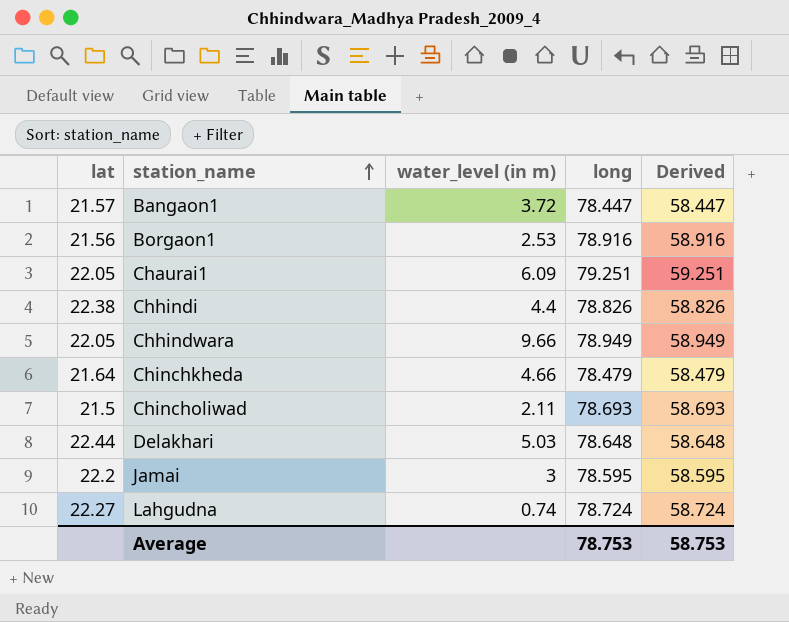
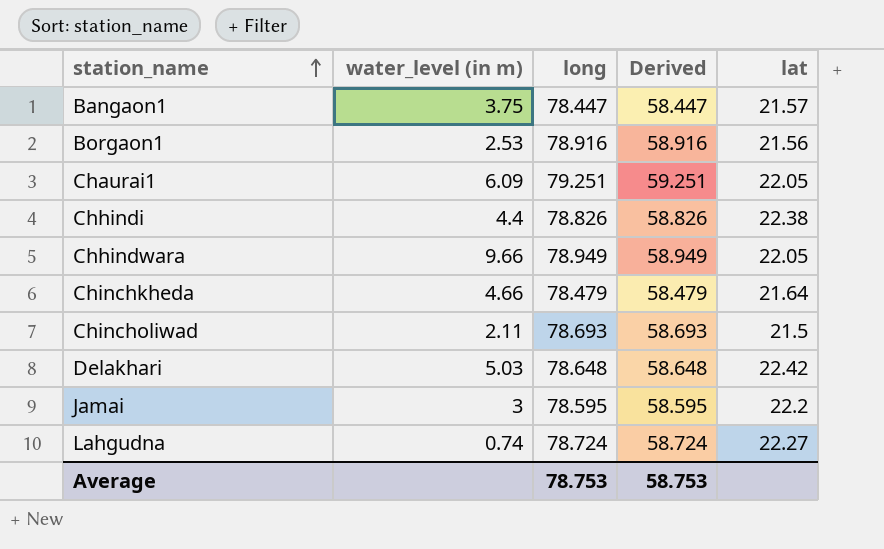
column lat | position: 1 -> 5
Bangaon1 | water_level (in m): 3.72 -> 3.75
Delakhari | lat: 22.44 -> 22.42

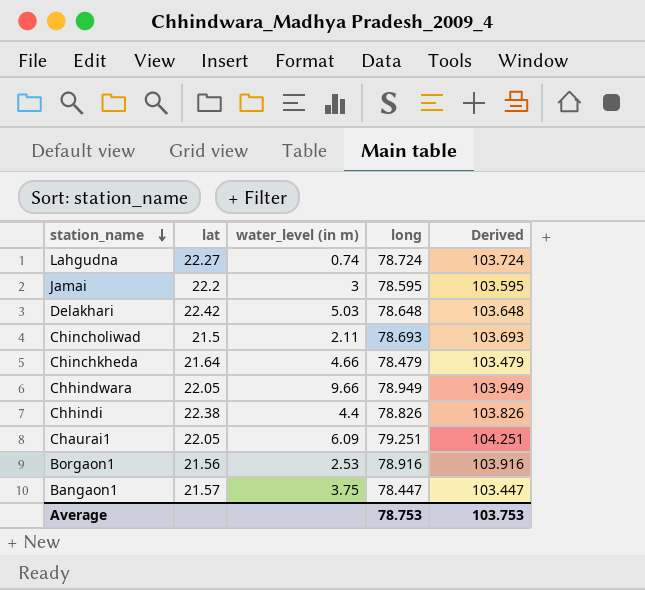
row order: station_name ascending -> station_name descending
column lat | position: 5 -> 2
column Derived | formula: [long] - 20 -> [long] + 25
Average | Derived: 58.753 -> 103.753

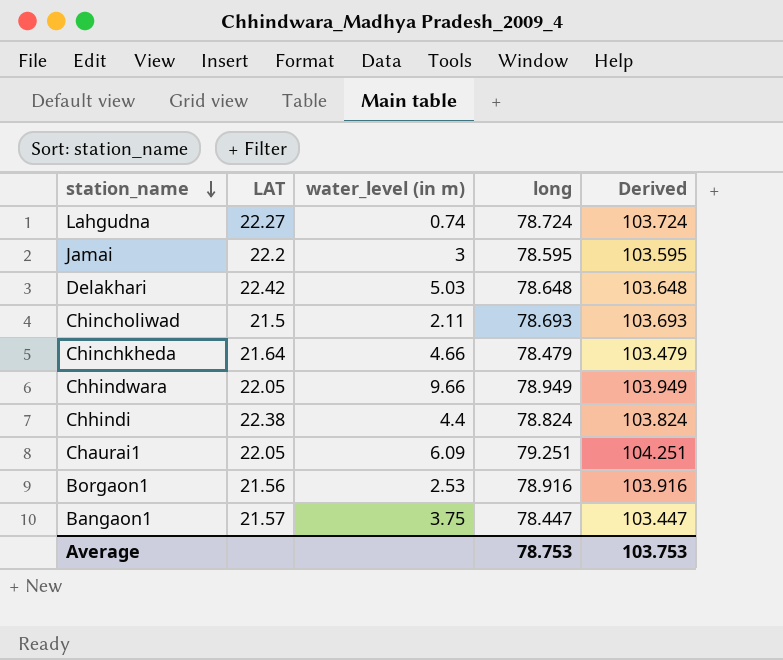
column name: lat -> LAT
Chhindi | long: 78.826 -> 78.824
Chhindi | Derived: 103.826 -> 103.824

